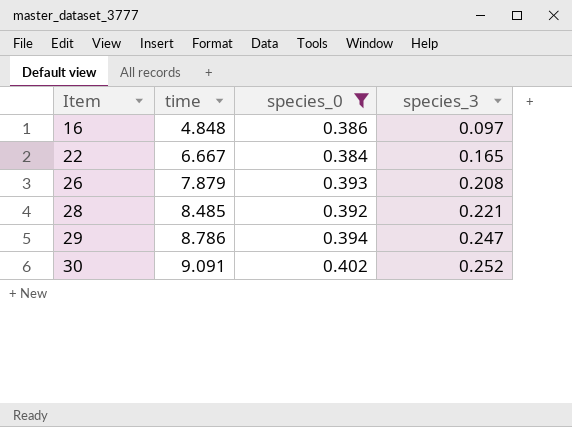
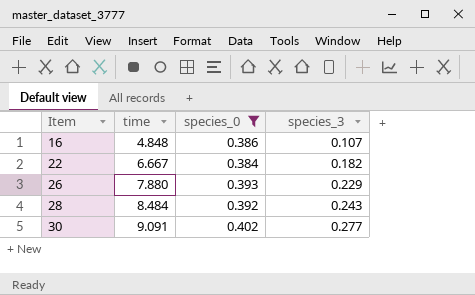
row 29: 8.786 | 0.394 | 0.247 -> none
16 | species_3: 0.097 -> 0.107
22 | species_3: 0.165 -> 0.182
26 | time: 7.879 -> 7.880
26 | species_3: 0.208 -> 0.229
28 | time: 8.485 -> 8.484
28 | species_3: 0.221 -> 0.243
30 | species_3: 0.252 -> 0.277

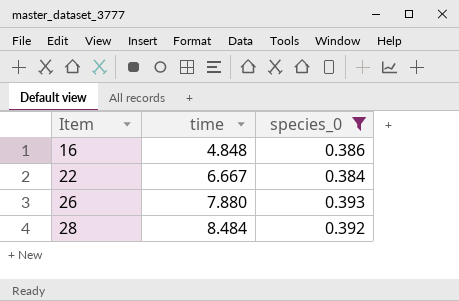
column species_3 | position: 4 -> none
row 30: 9.091 | 0.402 | 0.277 -> none

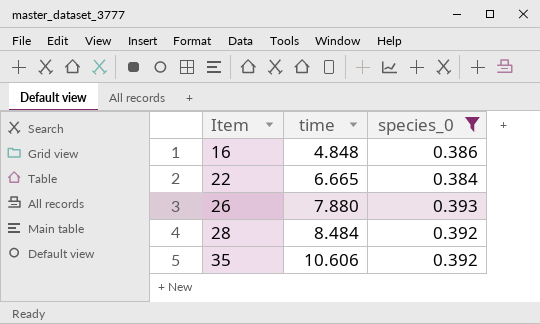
22 | time: 6.667 -> 6.665
row 35: none -> 10.606 | 0.392

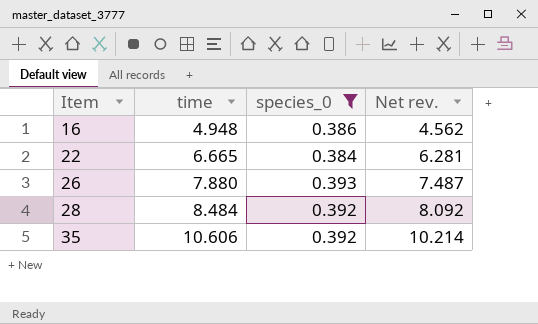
column Net rev. | formula: none -> [time] - [species_0]
16 | time: 4.848 -> 4.948

